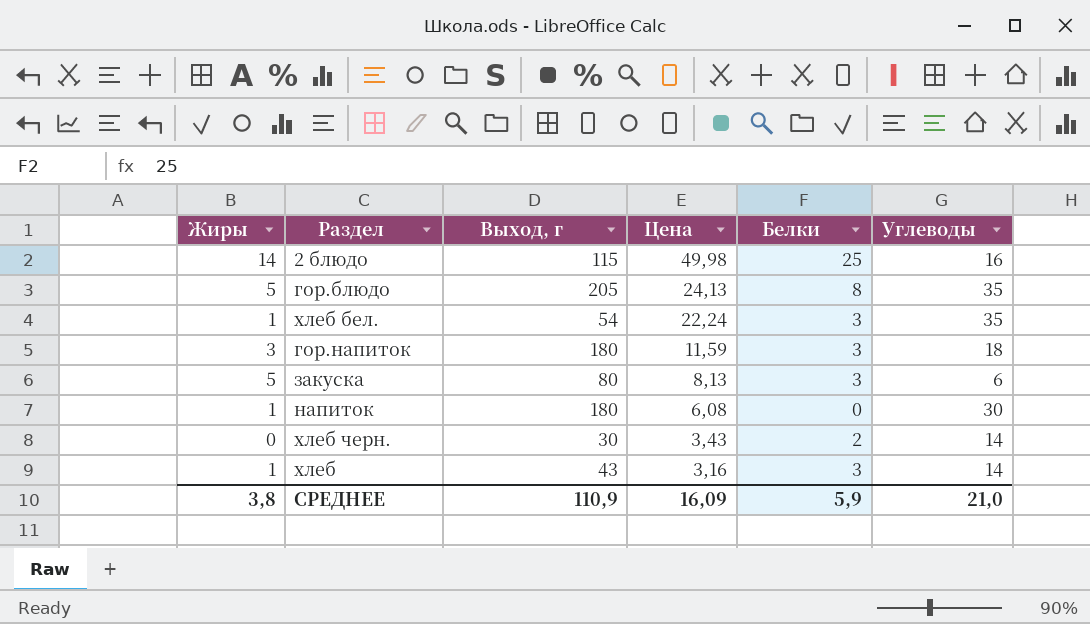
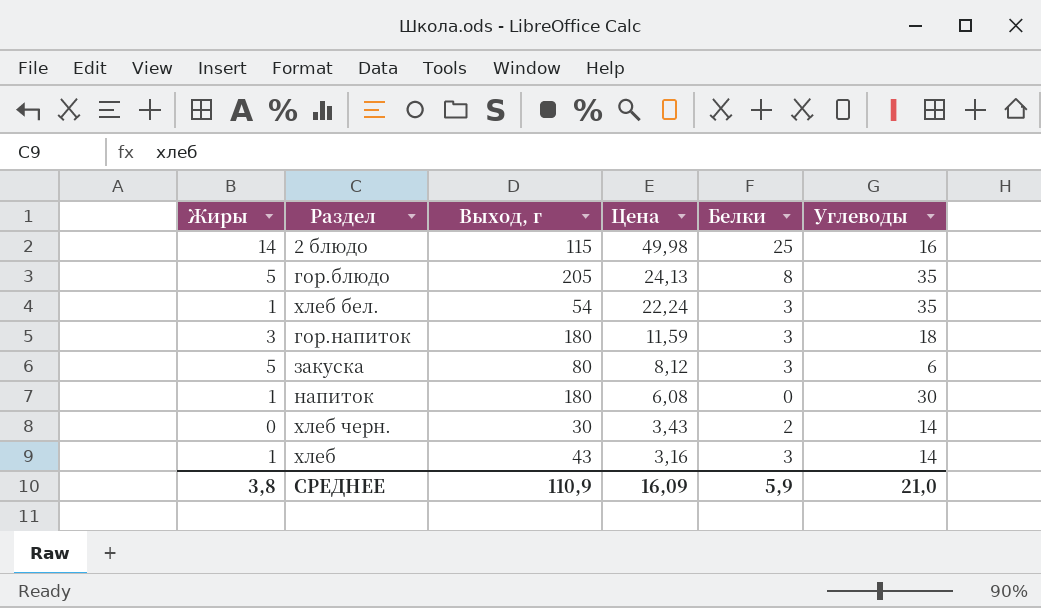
закуска | Цена: 8,13 -> 8,12

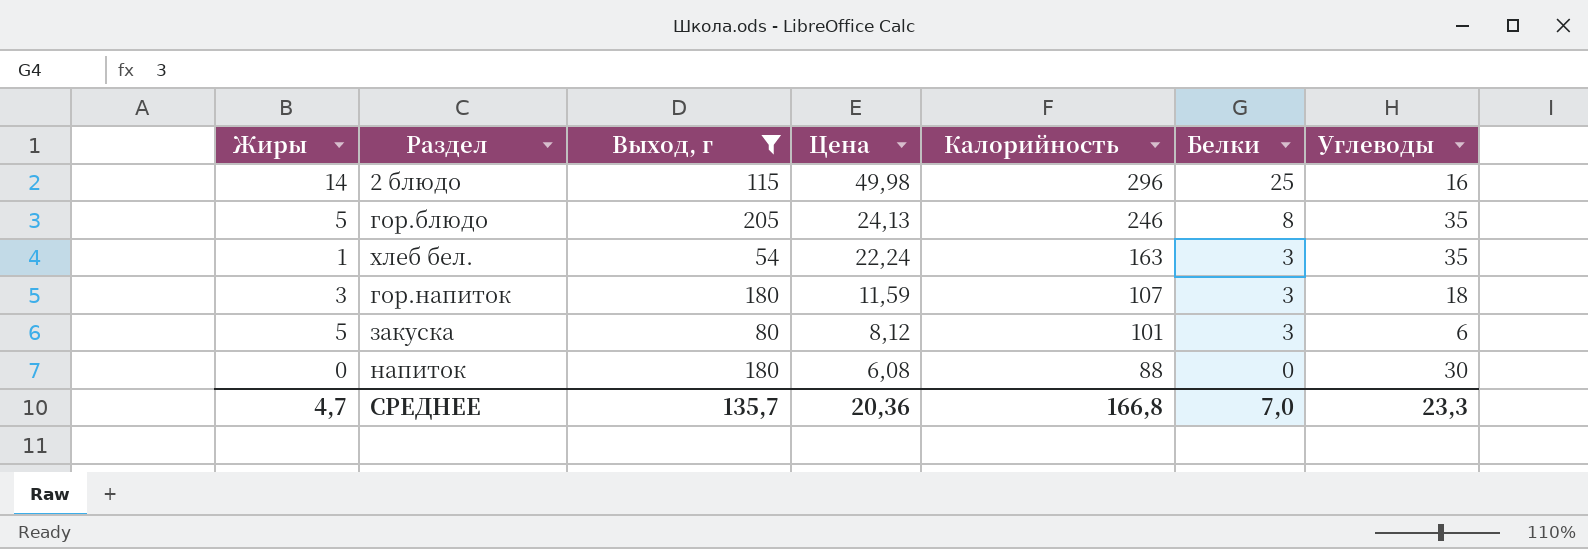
filter: none -> Выход, г >= 54
column Калорийность | position: none -> 5
напиток | Жиры: 1 -> 0
СРЕДНЕЕ | Жиры: 3,8 -> 4,7
СРЕДНЕЕ | Выход, г: 110,9 -> 135,7
СРЕДНЕЕ | Цена: 16,09 -> 20,36
СРЕДНЕЕ | Белки: 5,9 -> 7,0
СРЕДНЕЕ | Углеводы: 21,0 -> 23,3

